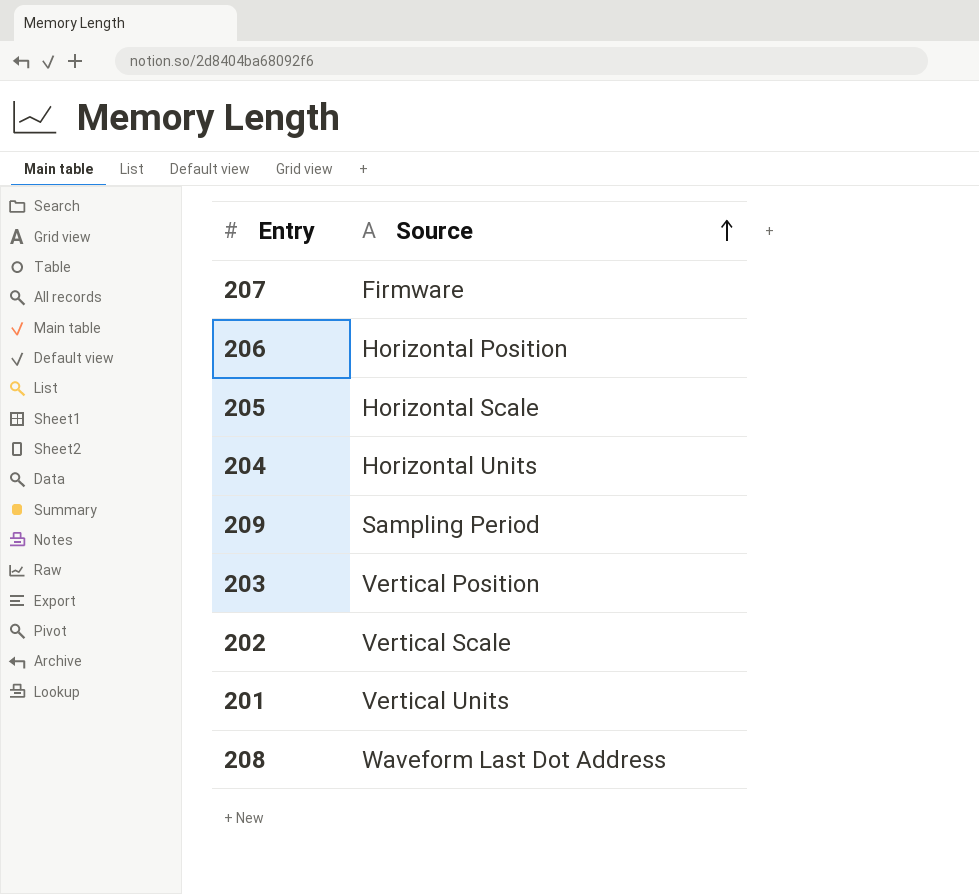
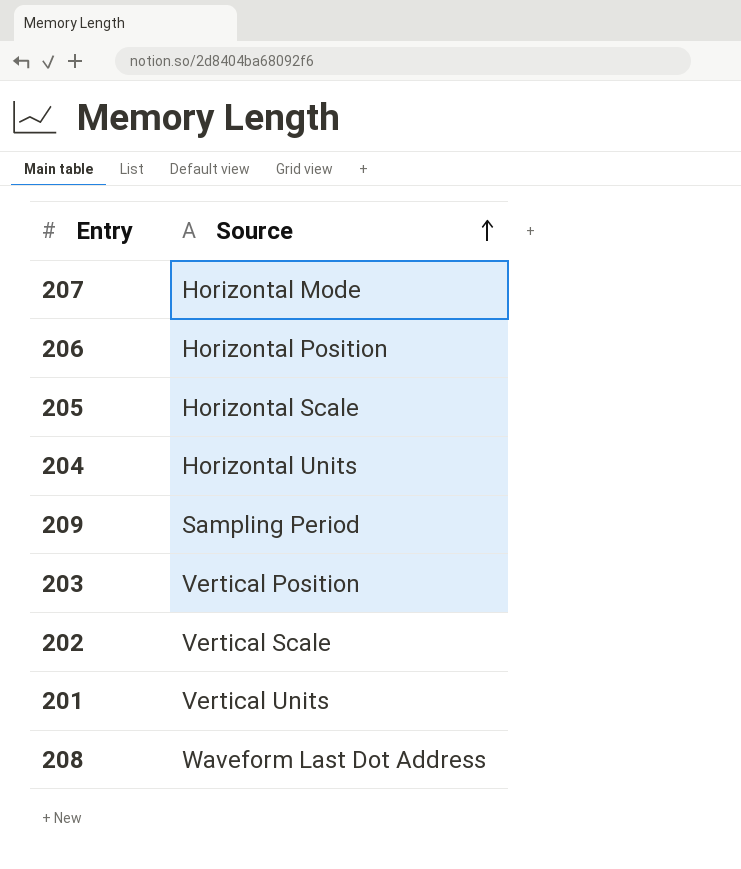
207 | Source: Firmware -> Horizontal Mode

